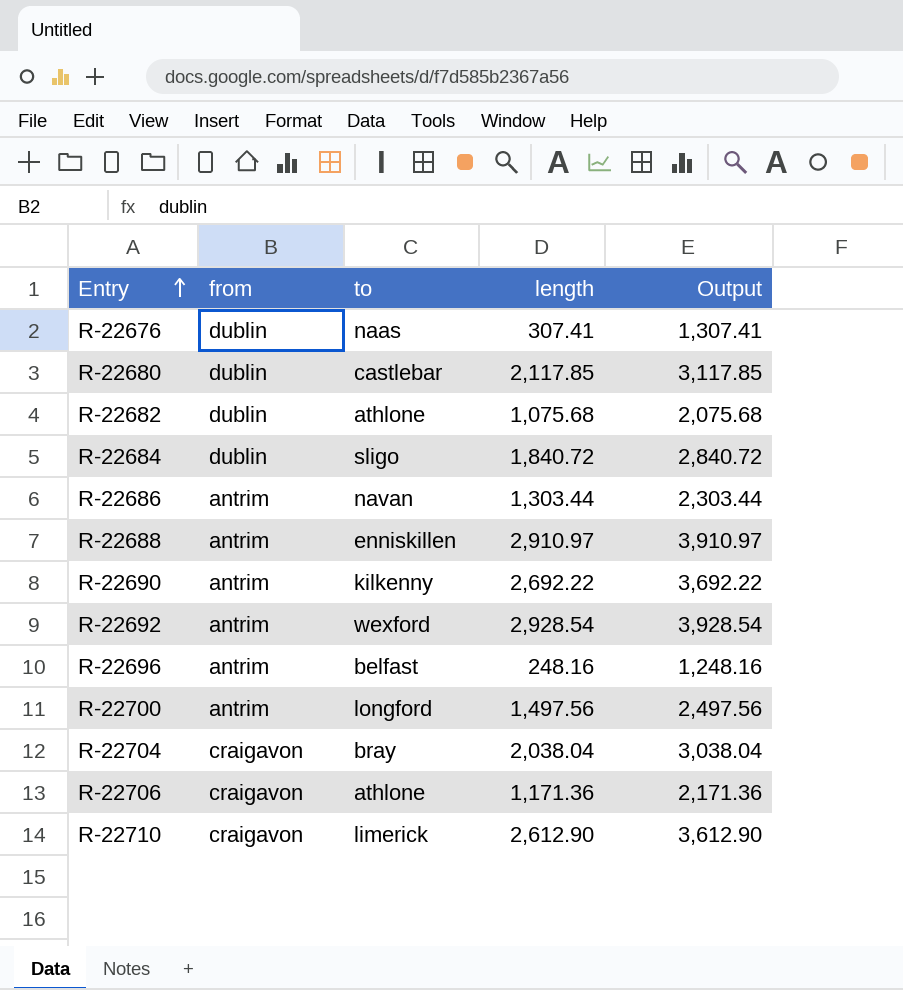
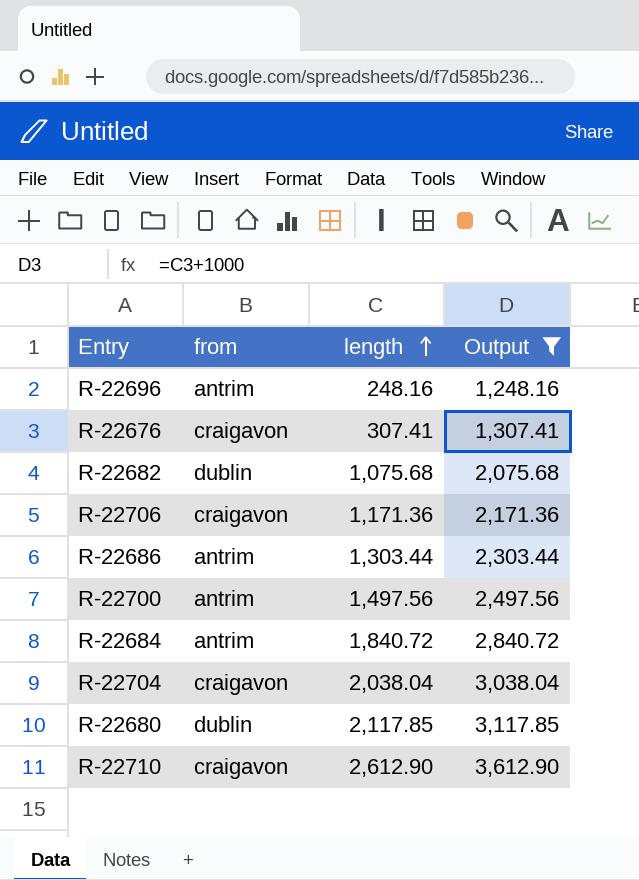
filter: none -> Output <= 3,612.90
row order: Entry ascending -> length ascending
column to | position: 3 -> none
R-22676 | from: dublin -> craigavon
R-22684 | from: dublin -> antrim

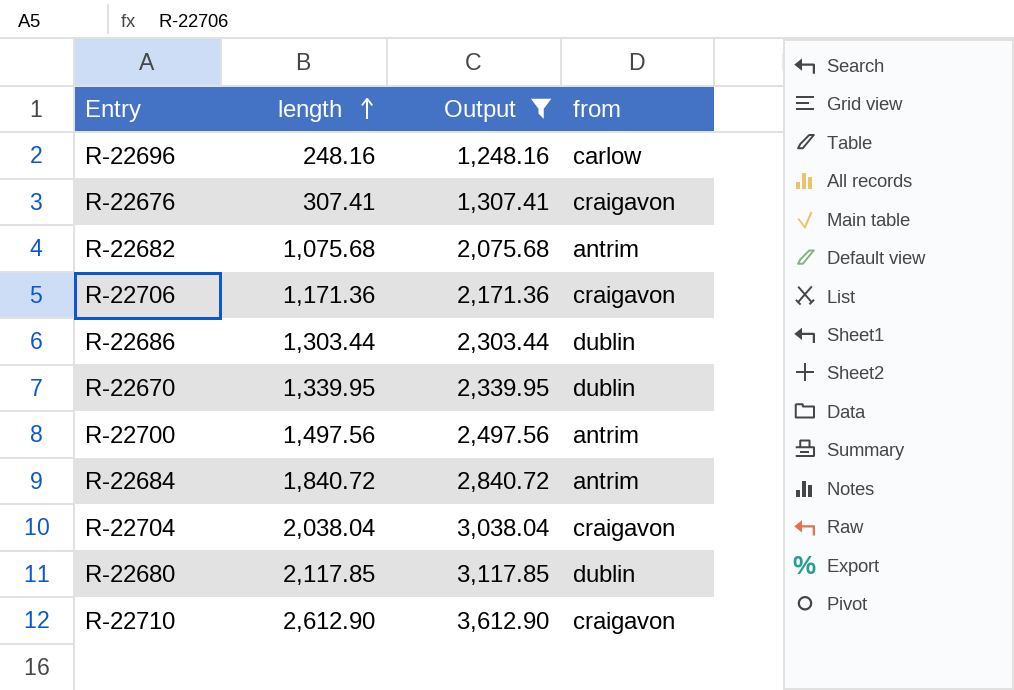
column from | position: 2 -> 4
R-22696 | from: antrim -> carlow
R-22682 | from: dublin -> antrim
R-22686 | from: antrim -> dublin
row R-22670: none -> 1,339.95 | 2,339.95 | dublin

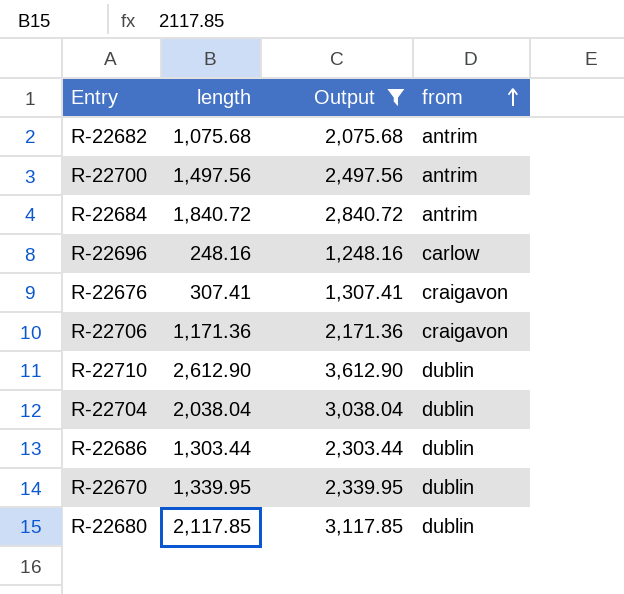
row order: length ascending -> from ascending
R-22710 | from: craigavon -> dublin
R-22704 | from: craigavon -> dublin

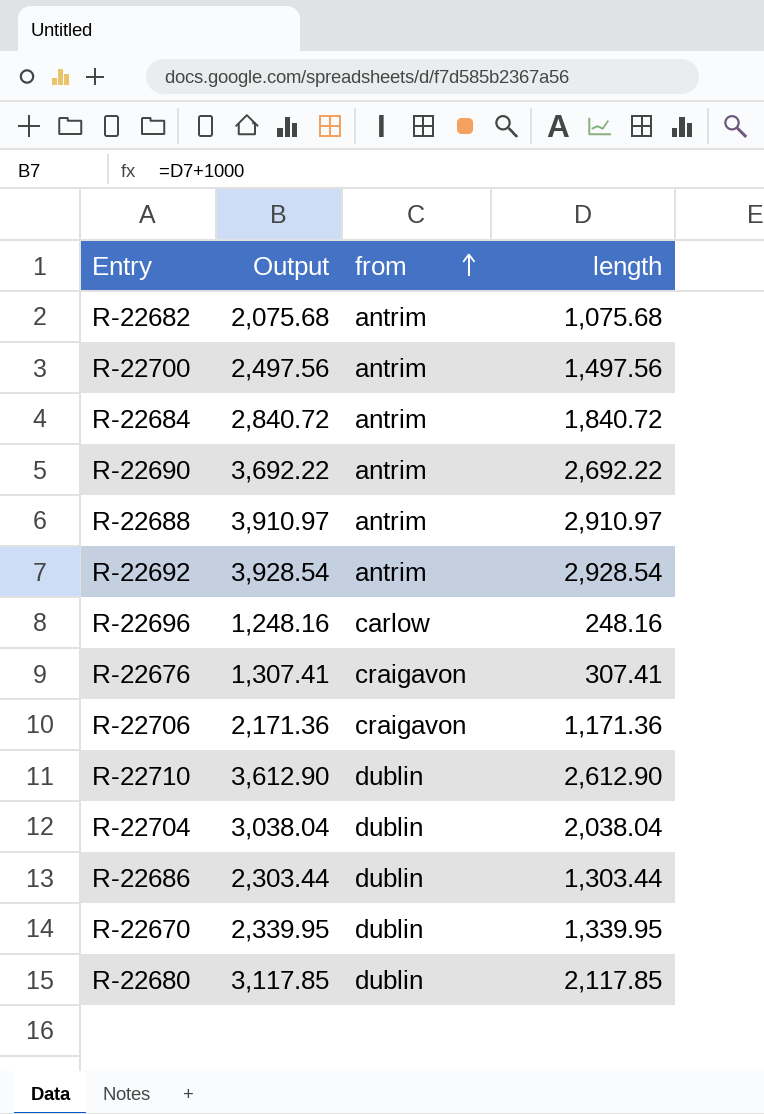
filter: Output <= 3,612.90 -> none
column length | position: 2 -> 4

